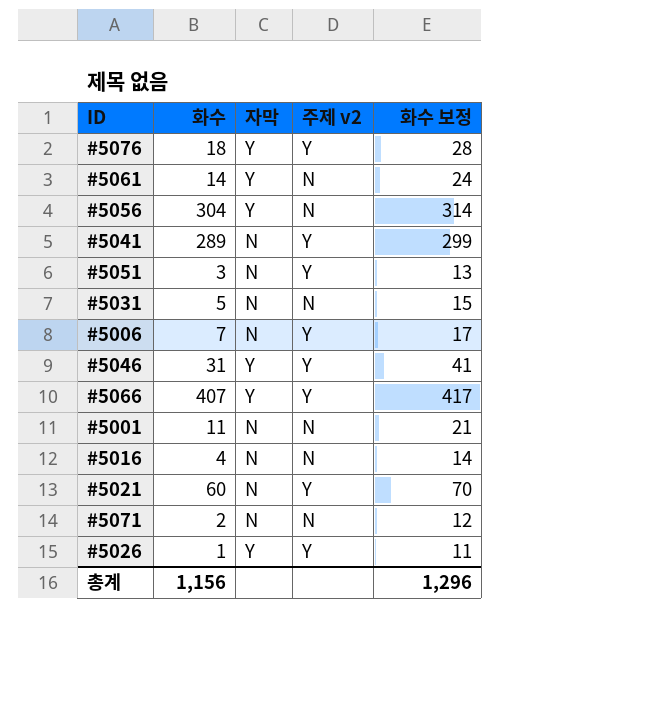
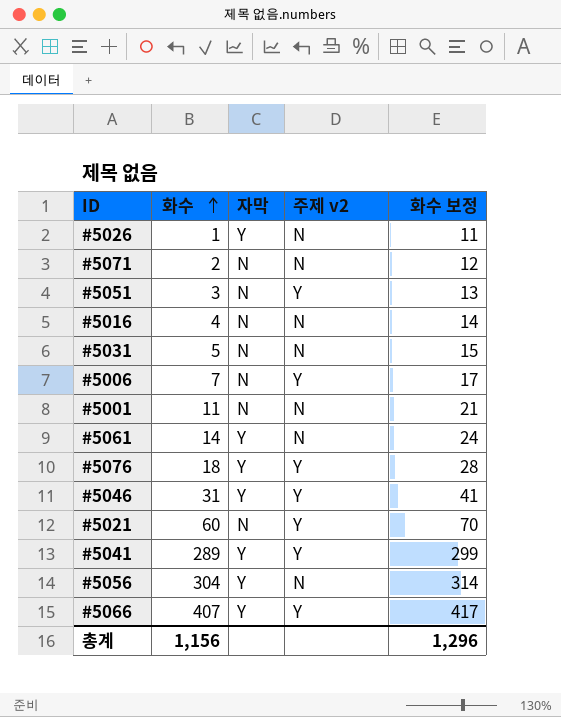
row order: none -> 화수 ascending
#5026 | 주제 v2: Y -> N
#5041 | 자막: N -> Y

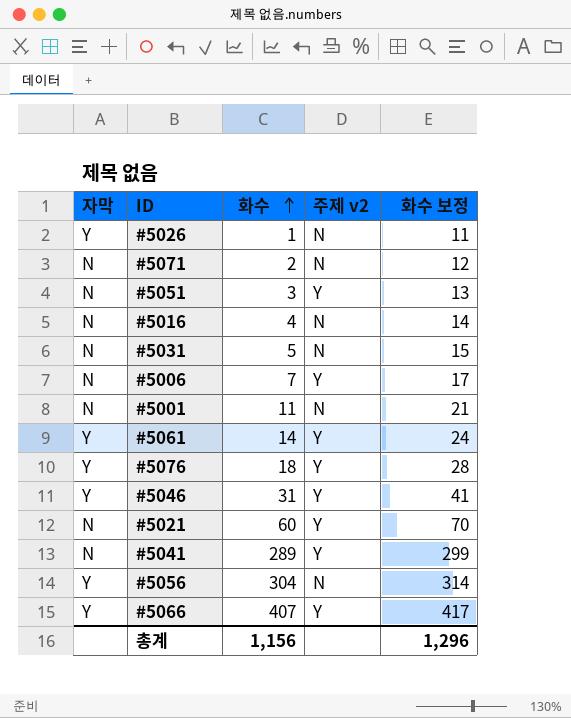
column 자막 | position: 3 -> 1
#5061 | 주제 v2: N -> Y
#5041 | 자막: Y -> N

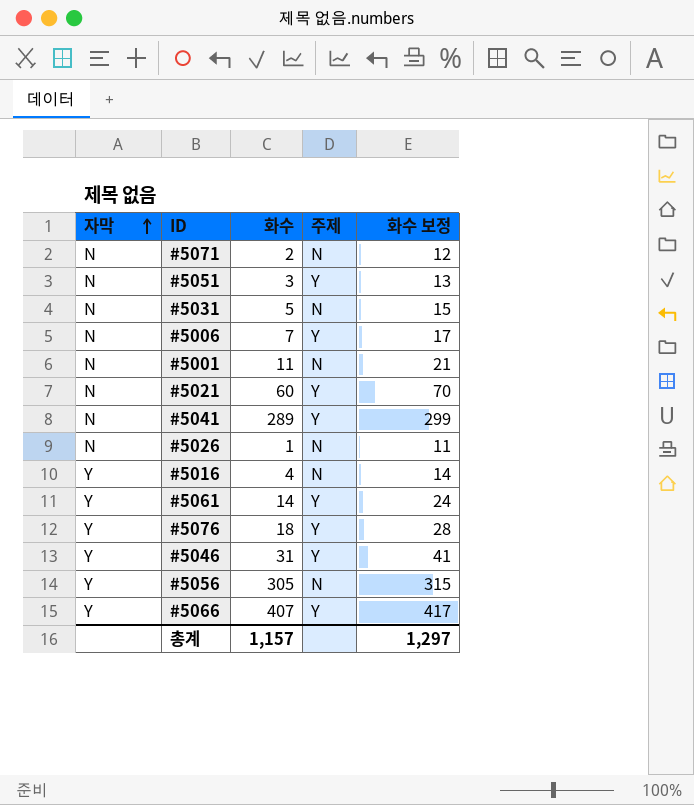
row order: 화수 ascending -> 자막 ascending
column name: 주제 v2 -> 주제
#5026 | 자막: Y -> N
#5016 | 자막: N -> Y
#5056 | 화수: 304 -> 305
#5056 | 화수 보정: 314 -> 315
총계 | 화수: 1,156 -> 1,157
총계 | 화수 보정: 1,296 -> 1,297

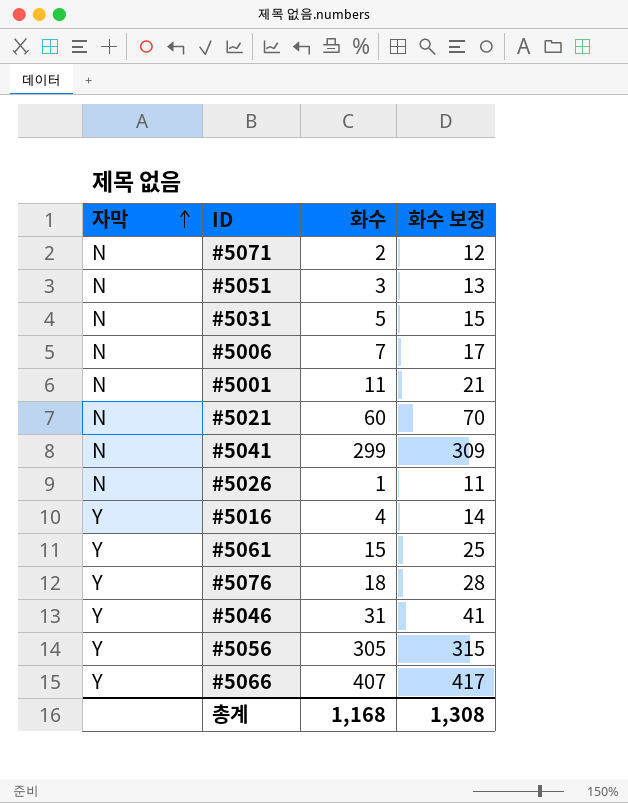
column 주제 | position: 4 -> none
#5041 | 화수: 289 -> 299
#5041 | 화수 보정: 299 -> 309
#5061 | 화수: 14 -> 15
#5061 | 화수 보정: 24 -> 25
총계 | 화수: 1,157 -> 1,168
총계 | 화수 보정: 1,297 -> 1,308

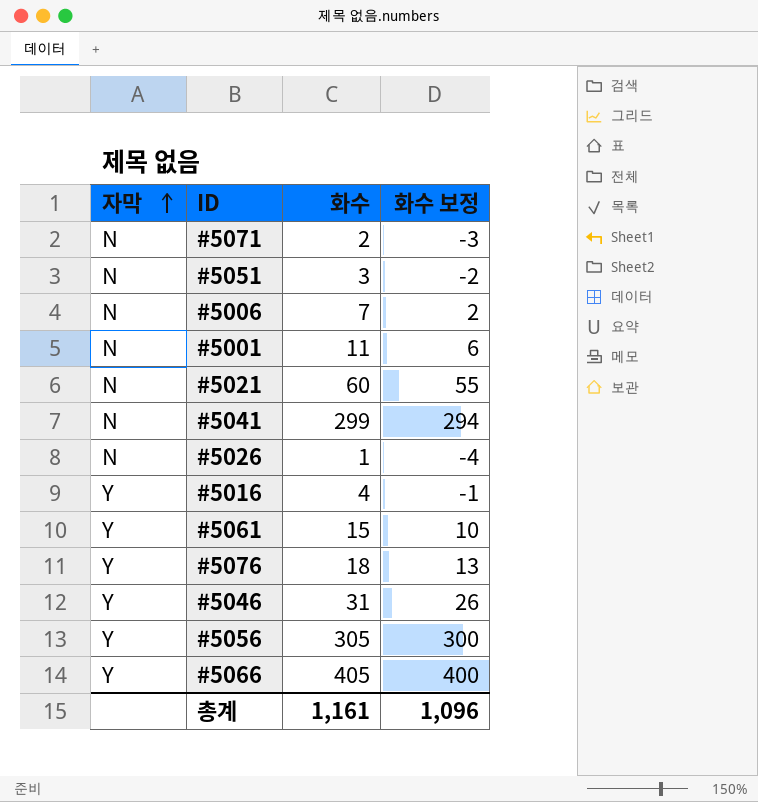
column 화수 보정 | formula: [화수] + 10 -> [화수] - 5
row #5031: N | 5 | 15 -> none
#5066 | 화수: 407 -> 405
총계 | 화수: 1,168 -> 1,161
총계 | 화수 보정: 1,308 -> 1,096

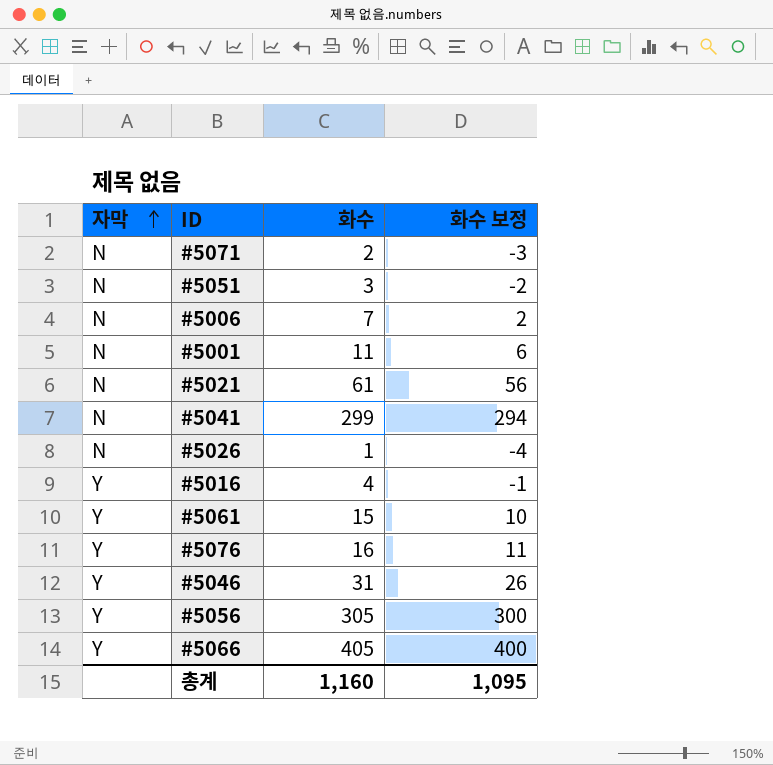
#5021 | 화수: 60 -> 61
#5021 | 화수 보정: 55 -> 56
#5076 | 화수: 18 -> 16
#5076 | 화수 보정: 13 -> 11
총계 | 화수: 1,161 -> 1,160
총계 | 화수 보정: 1,096 -> 1,095

